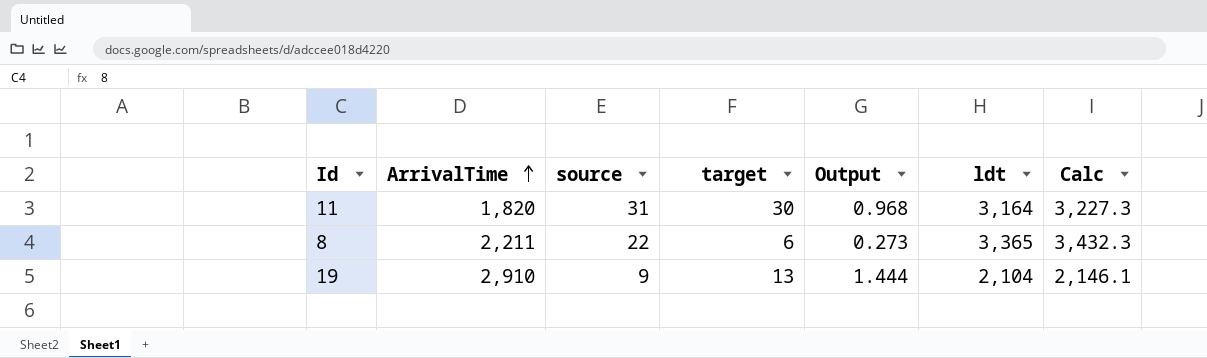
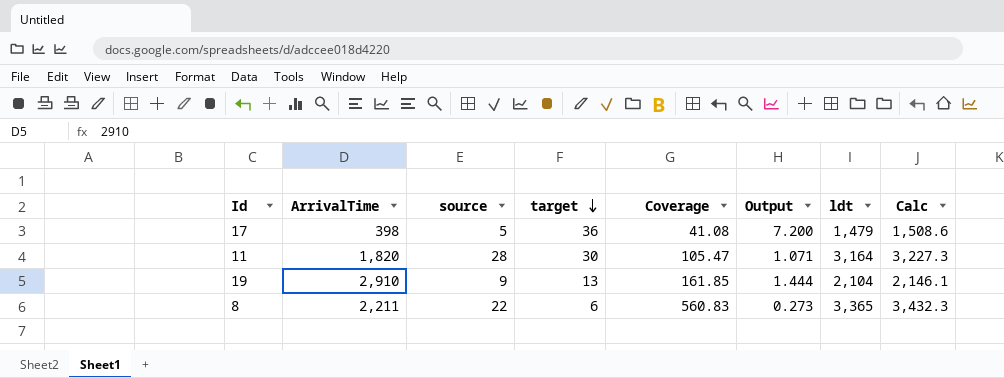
row order: ArrivalTime ascending -> target descending
column Coverage | formula: none -> [ldt] / [target]
row 17: none -> 398 | 5 | 36 | 41.08 | 7.200 | 1,479 | 1,508.6
11 | source: 31 -> 28
11 | Output: 0.968 -> 1.071

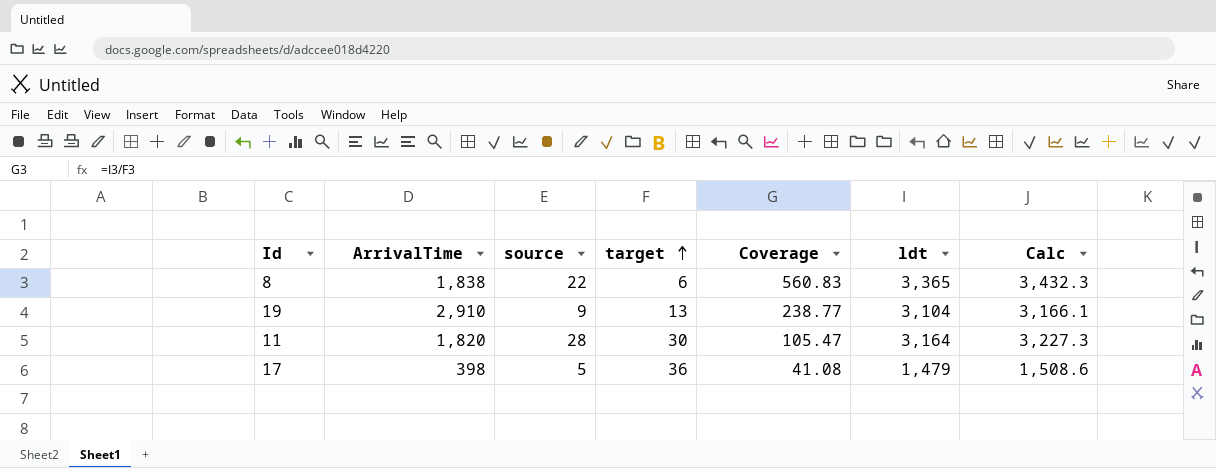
row order: target descending -> target ascending
column Output | formula: [target] / [source] -> none
8 | ArrivalTime: 2,211 -> 1,838
19 | Coverage: 161.85 -> 238.77
19 | ldt: 2,104 -> 3,104
19 | Calc: 2,146.1 -> 3,166.1

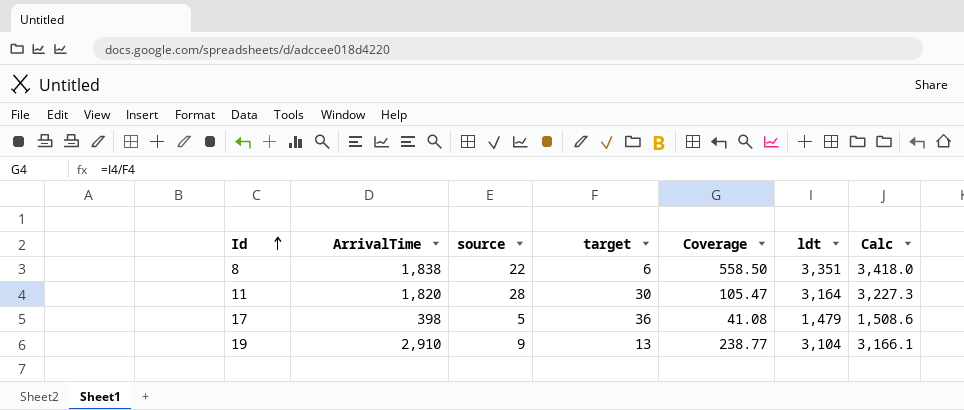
row order: target ascending -> Id ascending
8 | Coverage: 560.83 -> 558.50
8 | ldt: 3,365 -> 3,351
8 | Calc: 3,432.3 -> 3,418.0

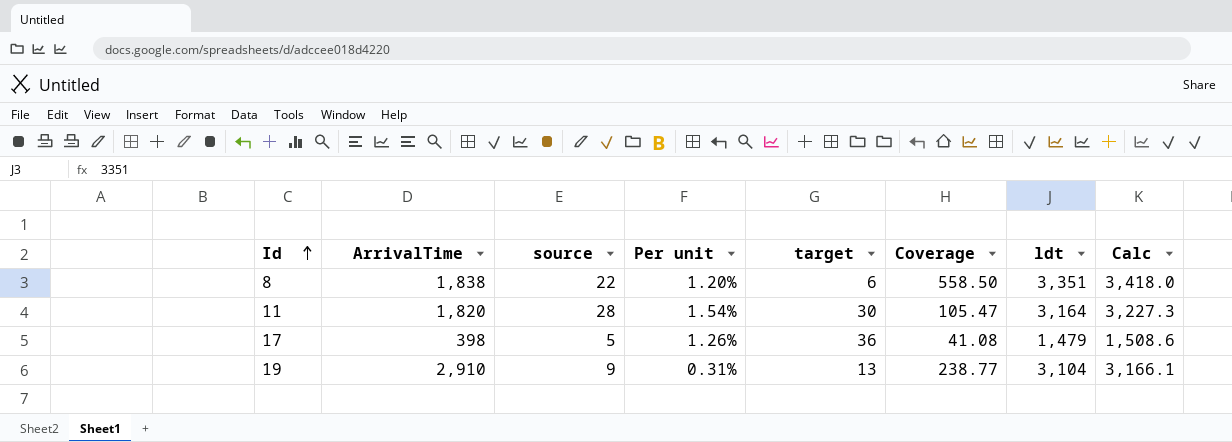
column Per unit | formula: none -> [source] / [ArrivalTime]

